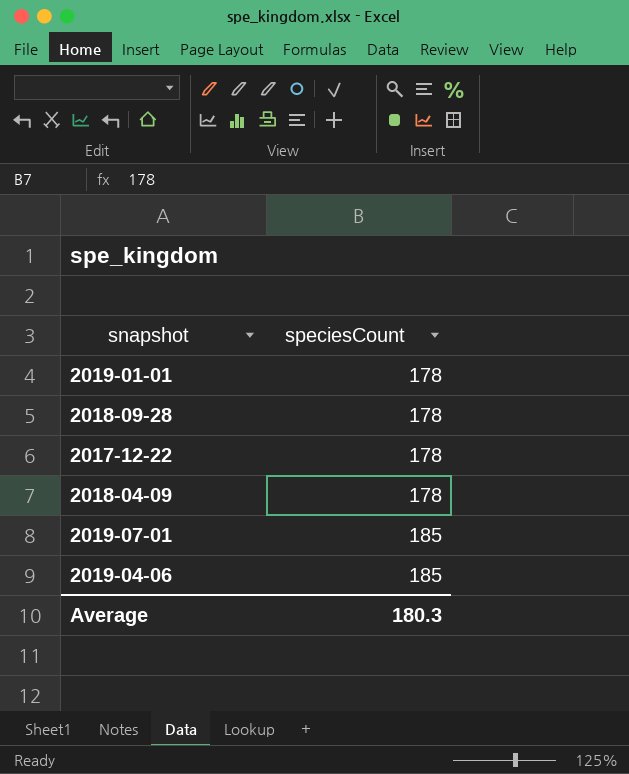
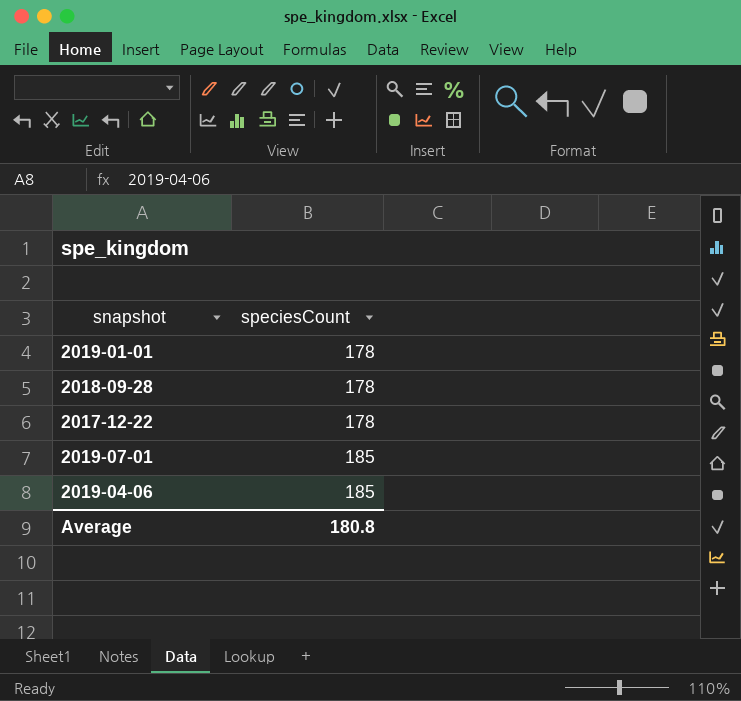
row 2018-04-09: 178 -> none
Average | speciesCount: 180.3 -> 180.8

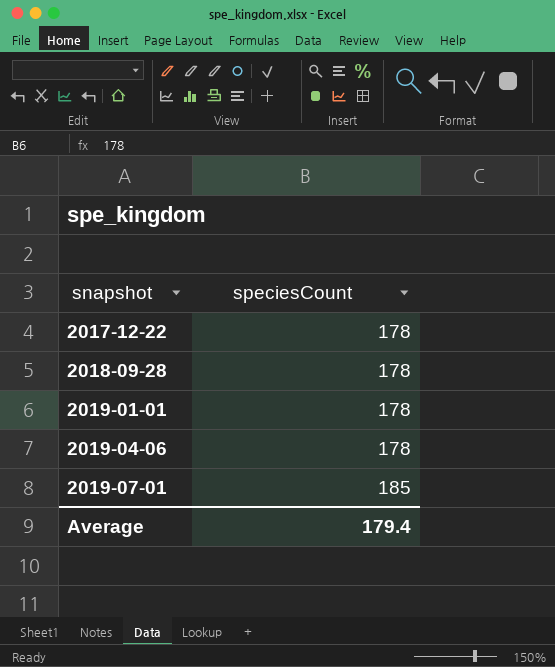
row order: speciesCount ascending -> snapshot ascending
2019-04-06 | speciesCount: 185 -> 178
Average | speciesCount: 180.8 -> 179.4

